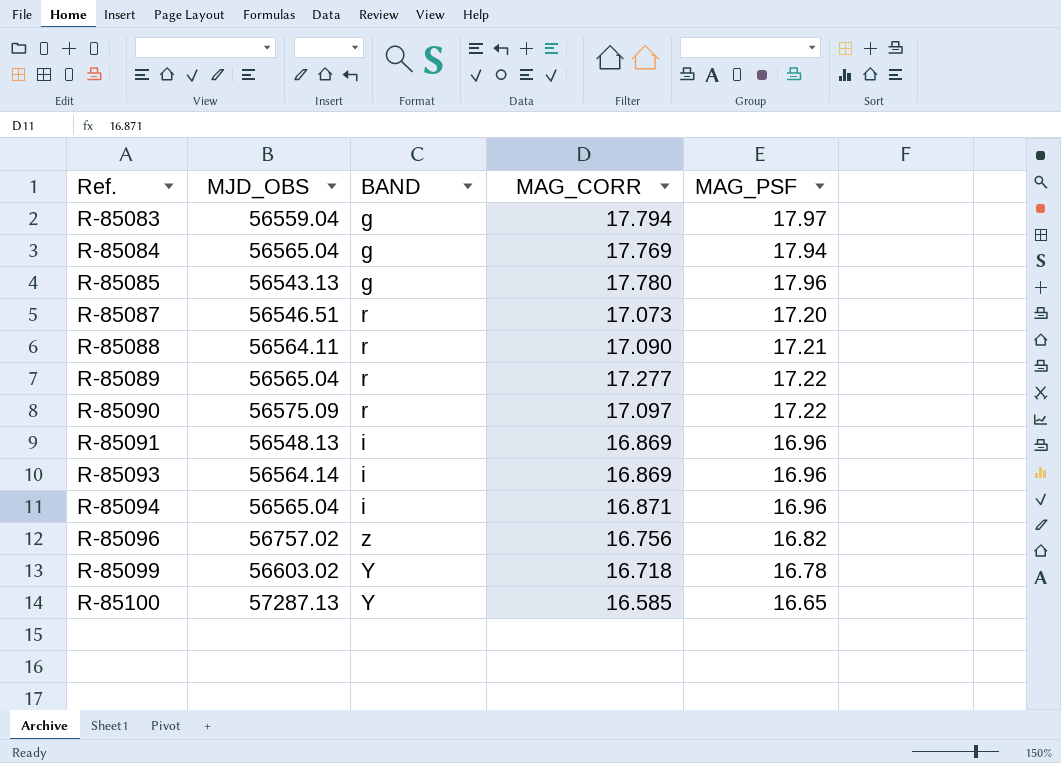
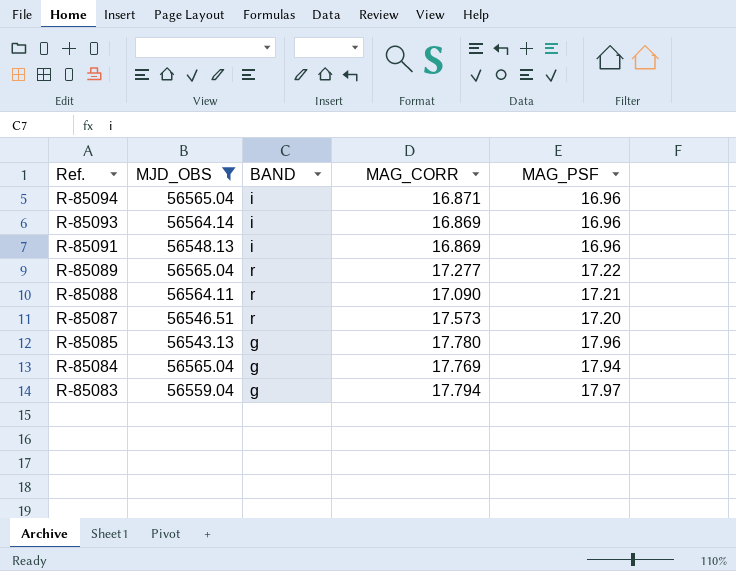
filter: none -> MJD_OBS <= 56565.04
row order: Ref. ascending -> Ref. descending
R-85087 | MAG_CORR: 17.073 -> 17.573

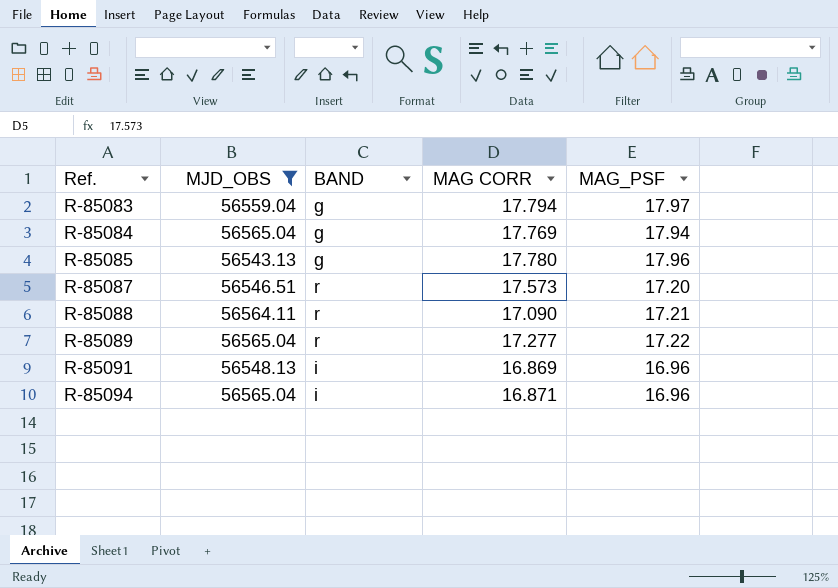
row order: Ref. descending -> Ref. ascending
column name: MAG_CORR -> MAG CORR
row R-85093: 56564.14 | i | 16.869 | 16.96 -> none

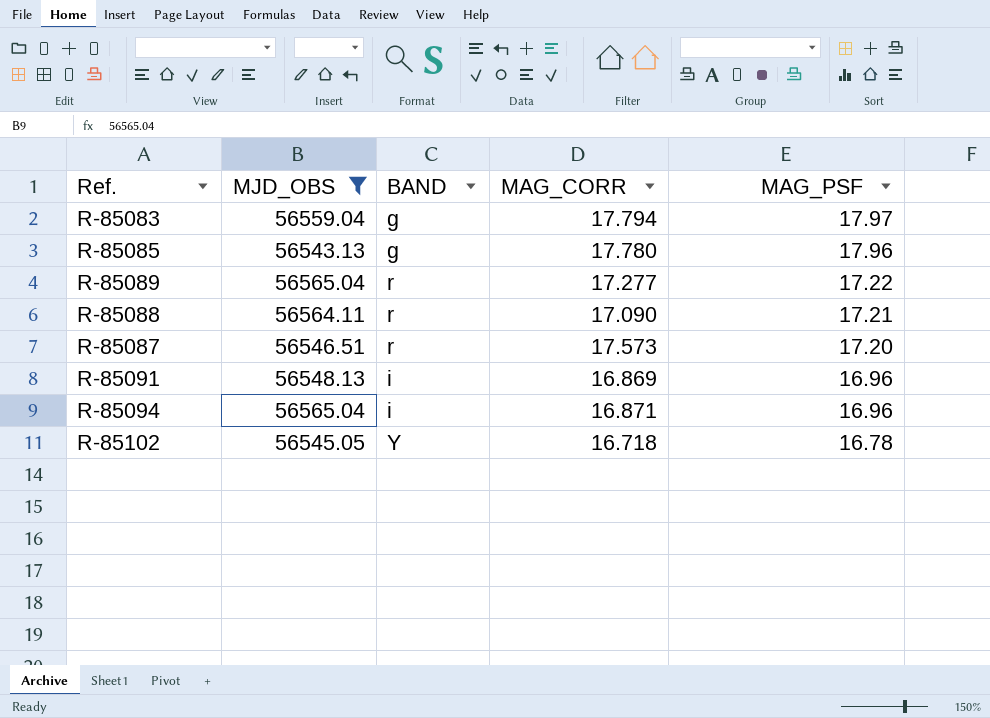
row order: Ref. ascending -> MAG_PSF descending
column name: MAG CORR -> MAG_CORR
row R-85084: 56565.04 | g | 17.769 | 17.94 -> none
row R-85102: none -> 56545.05 | Y | 16.718 | 16.78

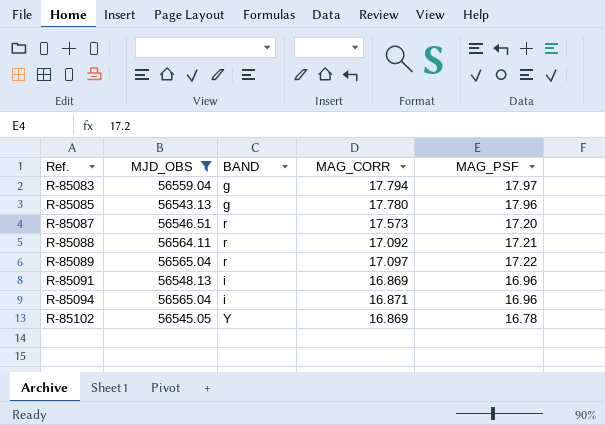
row order: MAG_PSF descending -> Ref. ascending
R-85088 | MAG_CORR: 17.090 -> 17.092
R-85089 | MAG_CORR: 17.277 -> 17.097
R-85102 | MAG_CORR: 16.718 -> 16.869

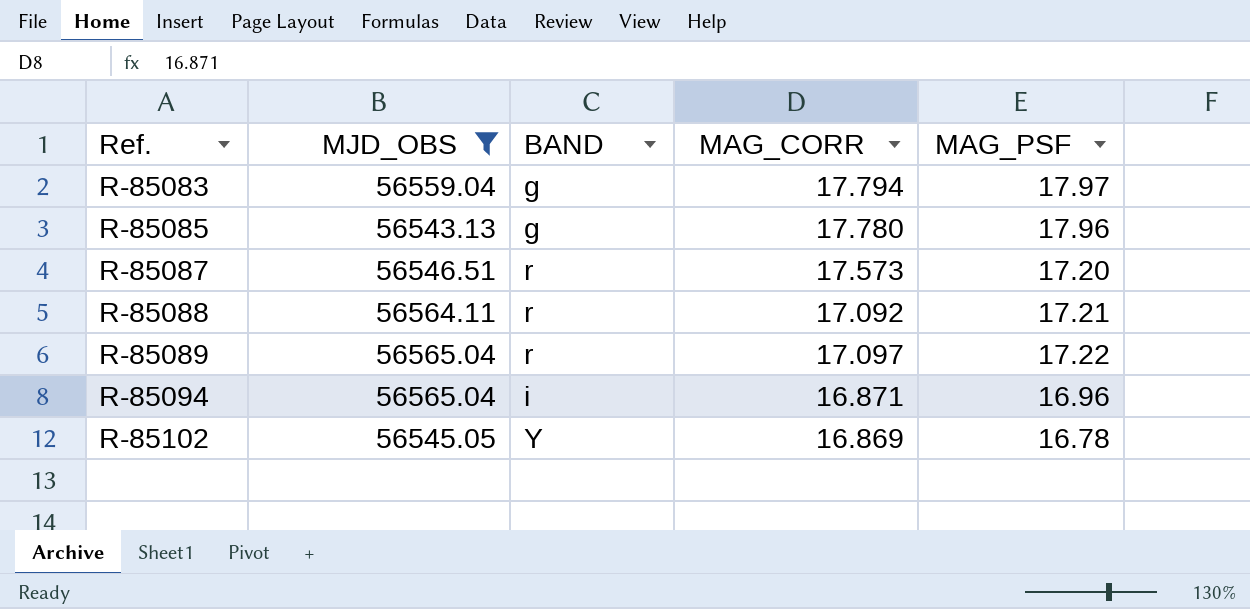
row R-85091: 56548.13 | i | 16.869 | 16.96 -> none

